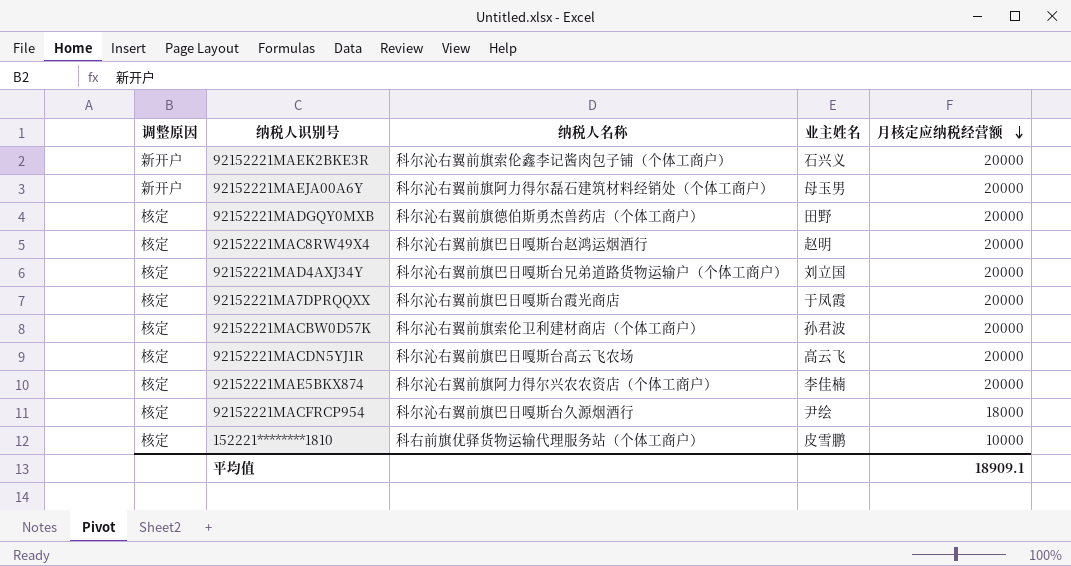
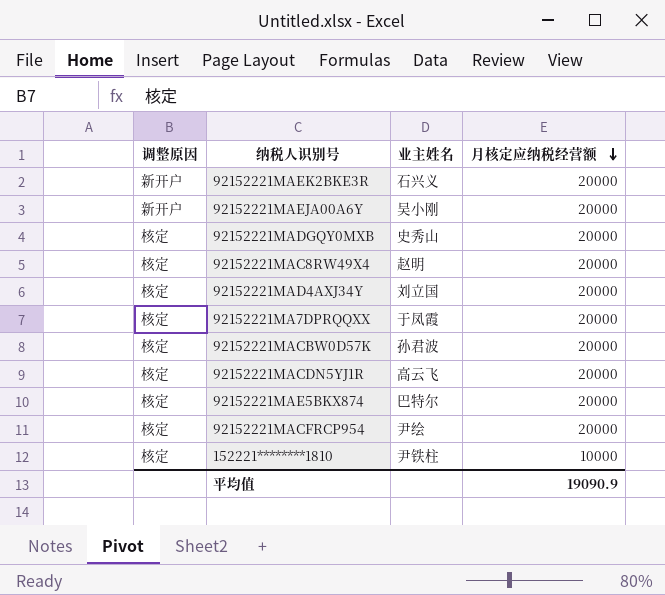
column 纳税人名称 | position: 3 -> none
92152221MAEJA00A6Y | 业主姓名: 母玉男 -> 吴小刚
92152221MADGQY0MXB | 业主姓名: 田野 -> 史秀山
92152221MAE5BKX874 | 业主姓名: 李佳楠 -> 巴特尔
92152221MACFRCP954 | 月核定应纳税经营额: 18000 -> 20000
152221********1810 | 业主姓名: 皮雪鹏 -> 尹铁柱
平均值 | 月核定应纳税经营额: 18909.1 -> 19090.9

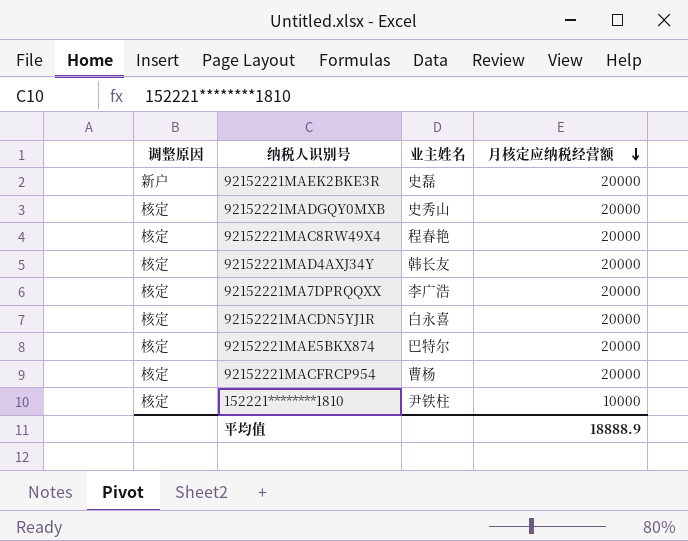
row 92152221MAEJA00A6Y: 新开户 | 吴小刚 | 20000 -> none
row 92152221MACBW0D57K: 核定 | 孙君波 | 20000 -> none
92152221MAEK2BKE3R | 调整原因: 新开户 -> 新户
92152221MAEK2BKE3R | 业主姓名: 石兴义 -> 史磊
92152221MAC8RW49X4 | 业主姓名: 赵明 -> 程春艳
92152221MAD4AXJ34Y | 业主姓名: 刘立国 -> 韩长友
92152221MA7DPRQQXX | 业主姓名: 于凤霞 -> 李广浩
92152221MACDN5YJ1R | 业主姓名: 高云飞 -> 白永喜
92152221MACFRCP954 | 业主姓名: 尹绘 -> 曹杨
平均值 | 月核定应纳税经营额: 19090.9 -> 18888.9

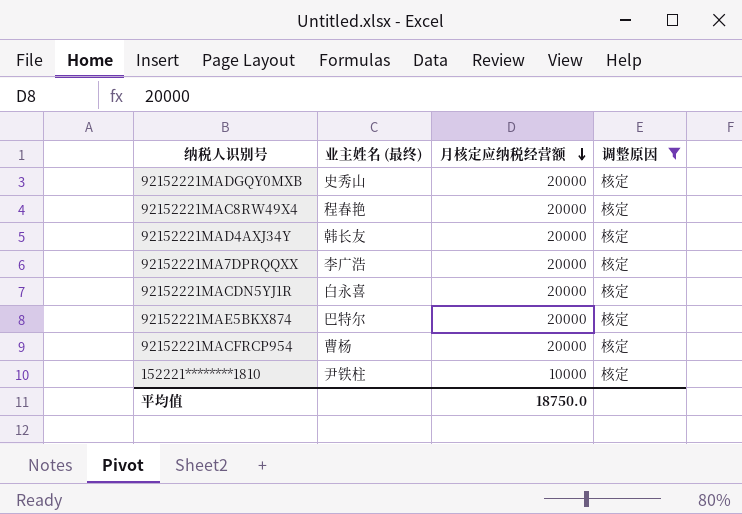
filter: none -> 调整原因 = 核定
column name: 业主姓名 -> 业主姓名 (最终)
column 调整原因 | position: 1 -> 4
平均值 | 月核定应纳税经营额: 18888.9 -> 18750.0

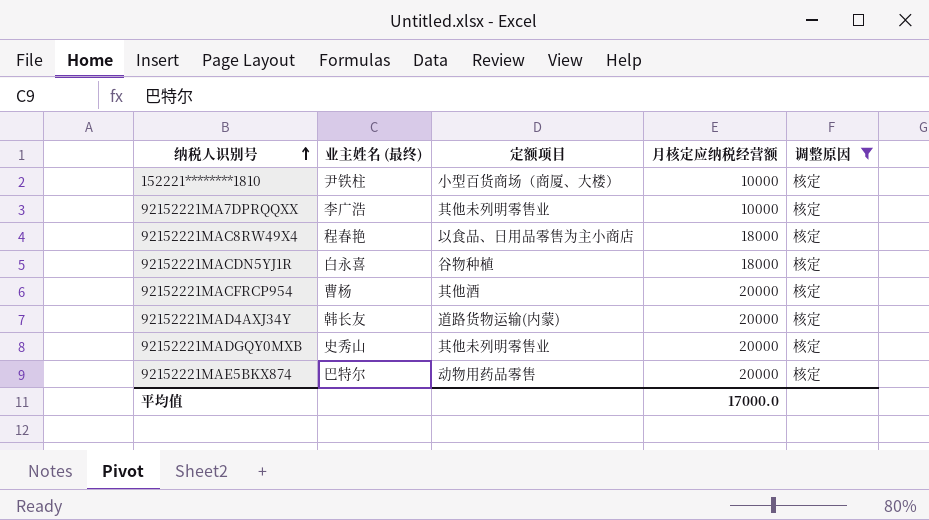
row order: 月核定应纳税经营额 descending -> 纳税人识别号 ascending
column 定额项目 | position: none -> 3
92152221MA7DPRQQXX | 月核定应纳税经营额: 20000 -> 10000
92152221MAC8RW49X4 | 月核定应纳税经营额: 20000 -> 18000
92152221MACDN5YJ1R | 月核定应纳税经营额: 20000 -> 18000
平均值 | 月核定应纳税经营额: 18750.0 -> 17000.0

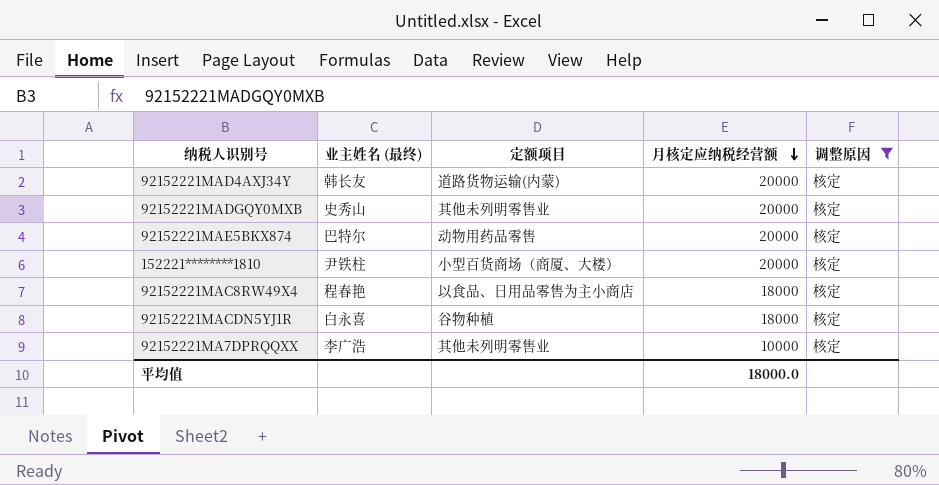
row order: 纳税人识别号 ascending -> 月核定应纳税经营额 descending
row 92152221MACFRCP954: 曹杨 | 其他酒 | 20000 | 核定 -> none
152221********1810 | 月核定应纳税经营额: 10000 -> 20000
平均值 | 月核定应纳税经营额: 17000.0 -> 18000.0

